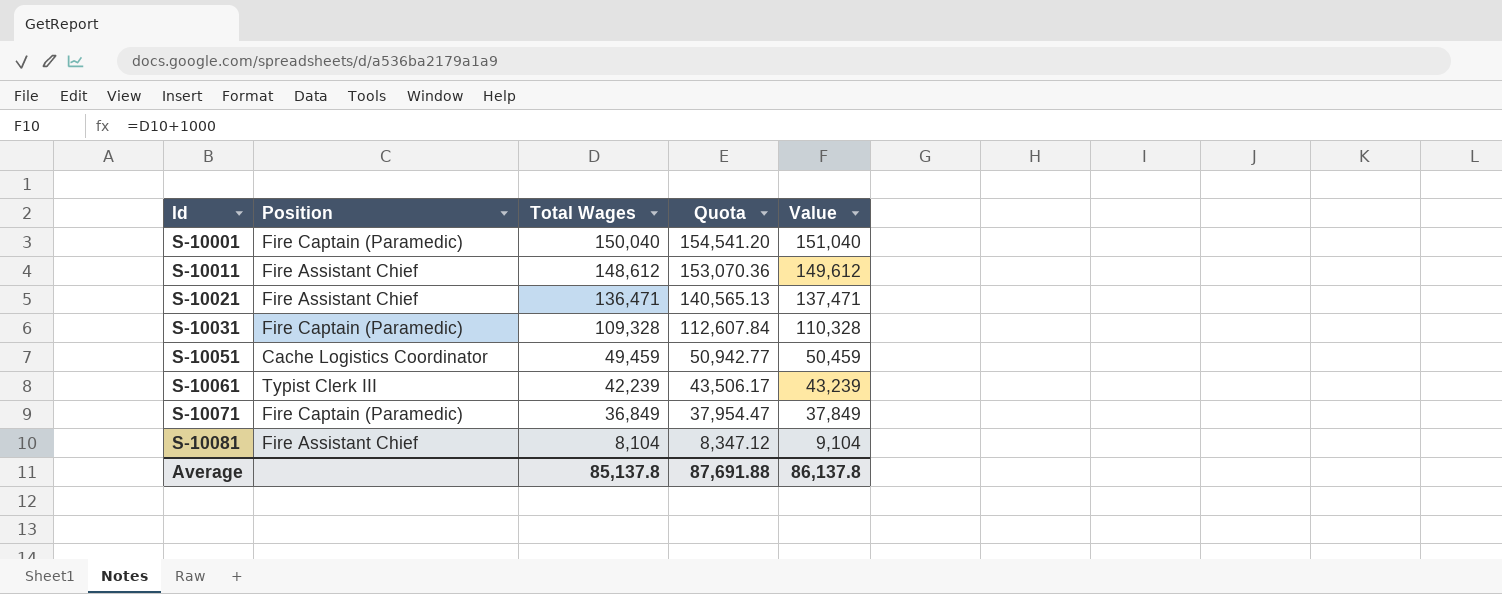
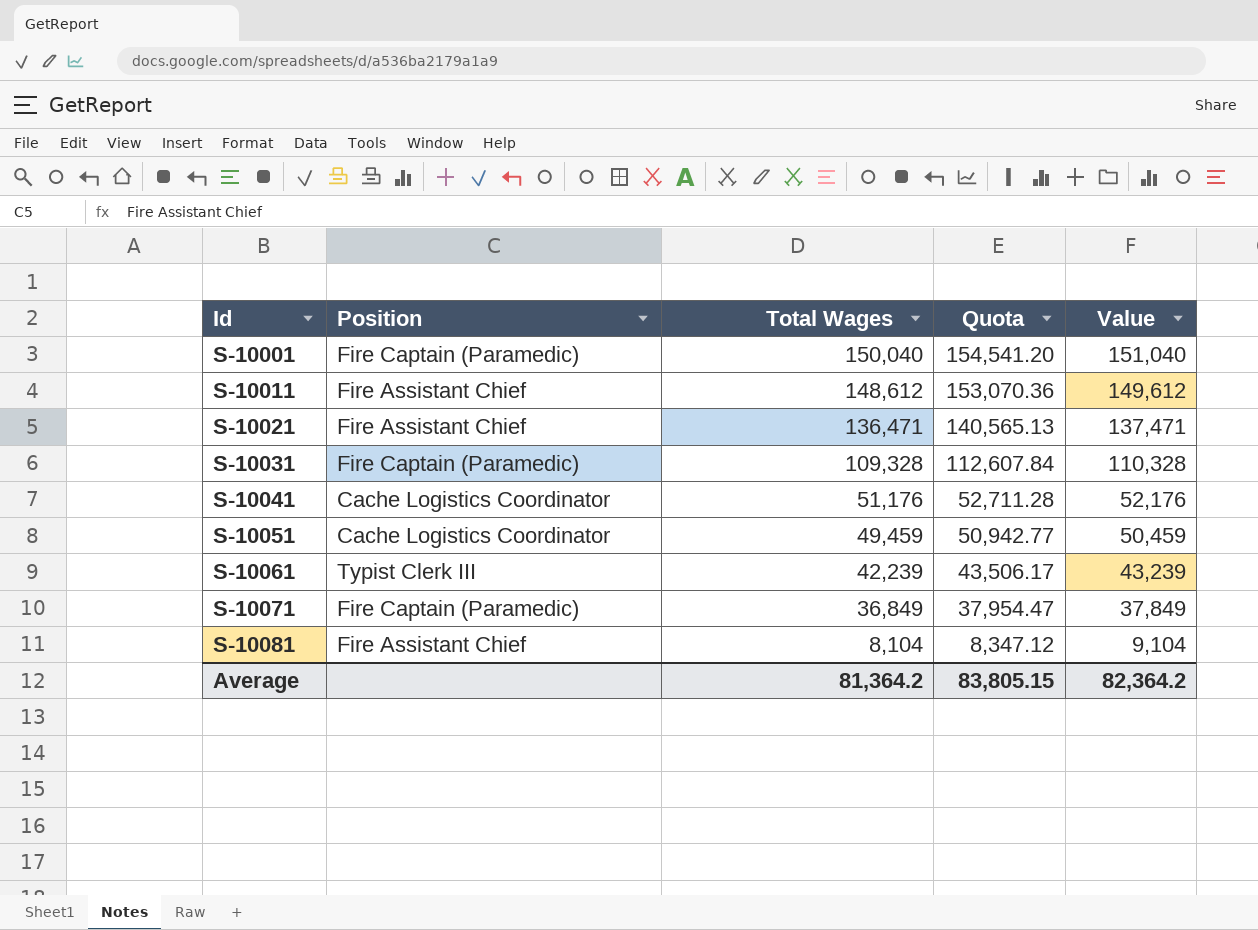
row S-10041: none -> Cache Logistics Coordinator | 51,176 | 52,711.28 | 52,176
Average | Total Wages: 85,137.8 -> 81,364.2
Average | Quota: 87,691.88 -> 83,805.15
Average | Value: 86,137.8 -> 82,364.2

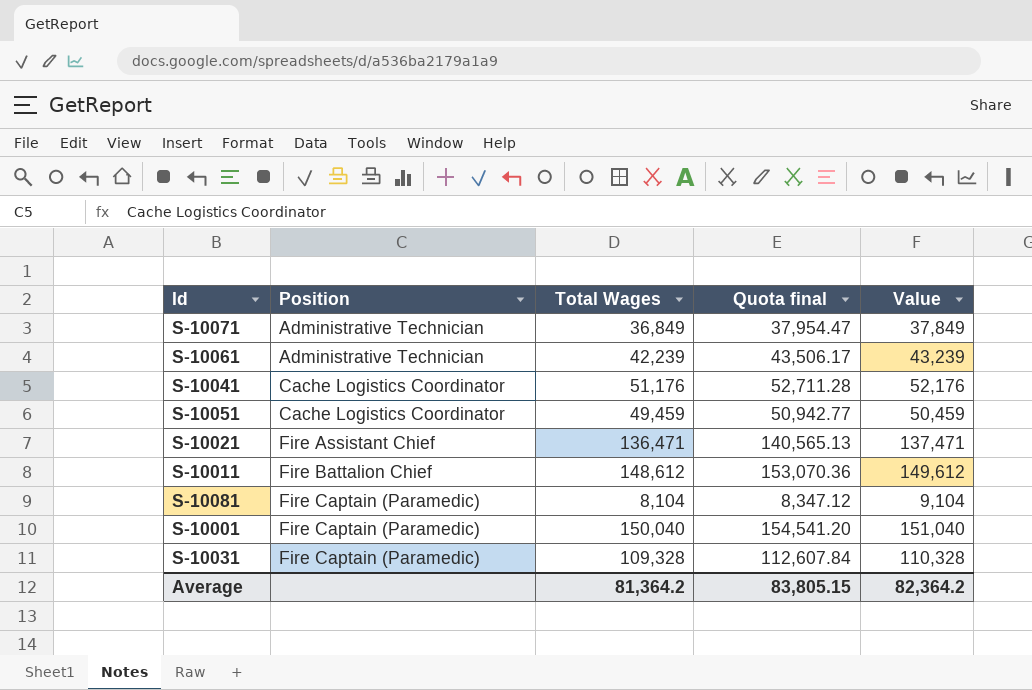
row order: Id ascending -> Position ascending
column name: Quota -> Quota final
S-10071 | Position: Fire Captain (Paramedic) -> Administrative Technician
S-10061 | Position: Typist Clerk III -> Administrative Technician
S-10011 | Position: Fire Assistant Chief -> Fire Battalion Chief
S-10081 | Position: Fire Assistant Chief -> Fire Captain (Paramedic)

